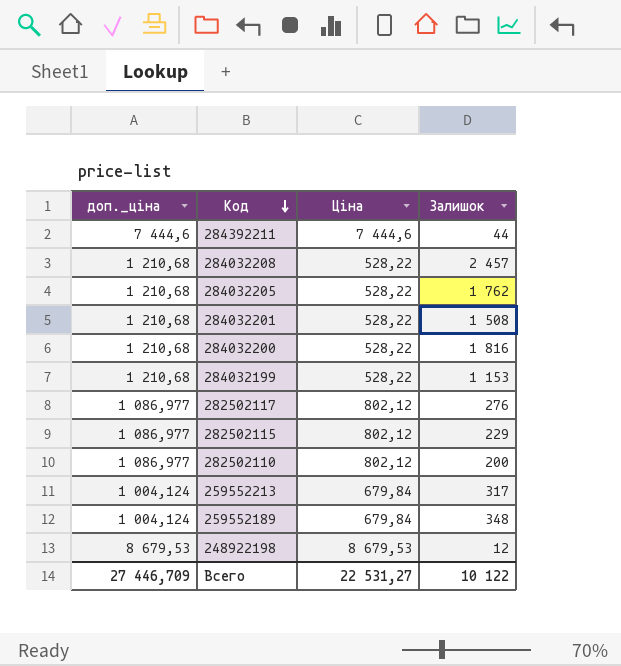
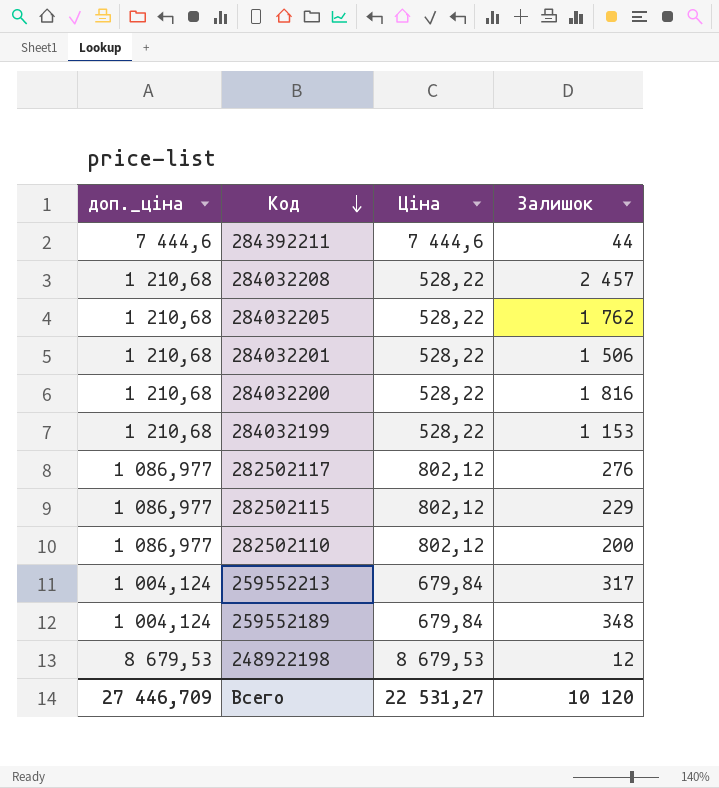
284032201 | Залишок: 1 508 -> 1 506
Всего | Залишок: 10 122 -> 10 120

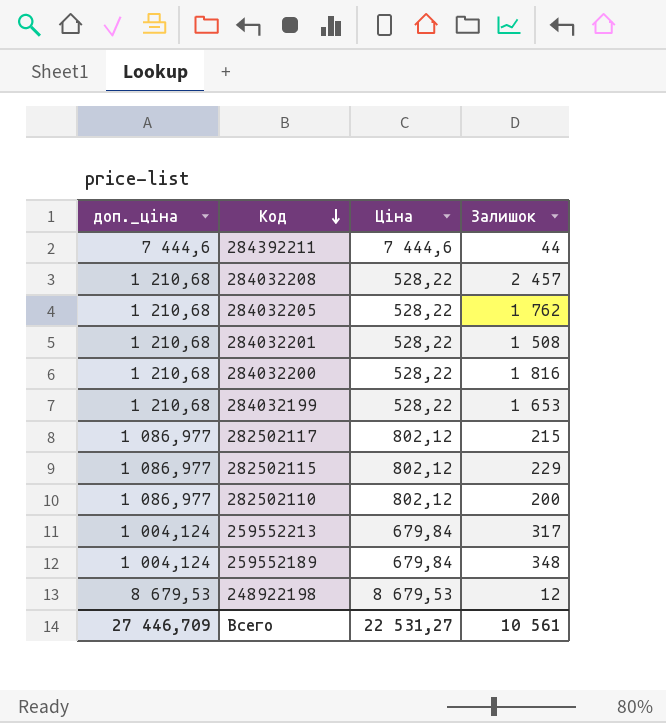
284032201 | Залишок: 1 506 -> 1 508
284032199 | Залишок: 1 153 -> 1 653
282502117 | Залишок: 276 -> 215
Всего | Залишок: 10 120 -> 10 561

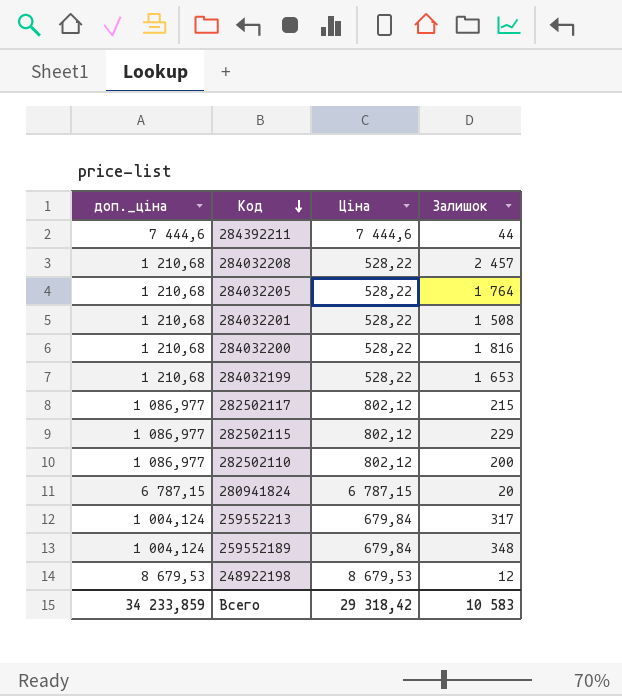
284032205 | Залишок: 1 762 -> 1 764
row 280941824: none -> 6 787,15 | 6 787,15 | 20
Всего | доп._ціна: 27 446,709 -> 34 233,859
Всего | Ціна: 22 531,27 -> 29 318,42
Всего | Залишок: 10 561 -> 10 583

